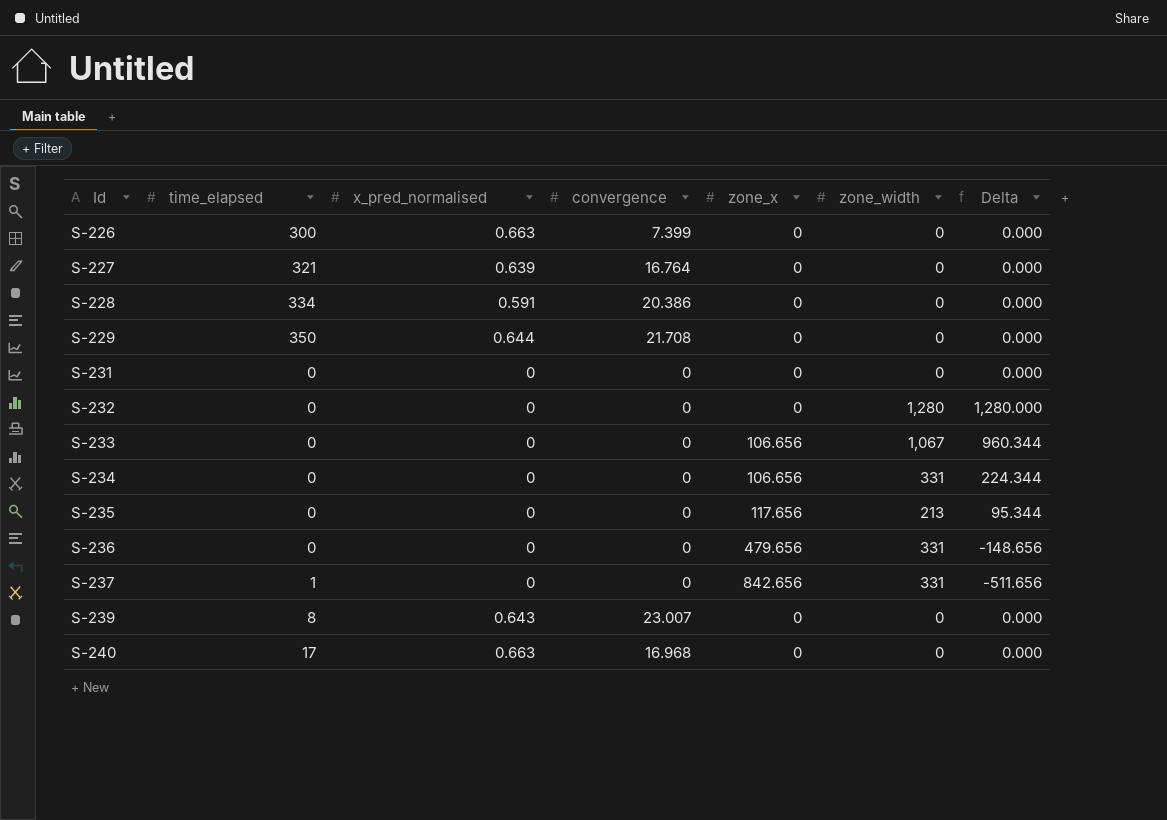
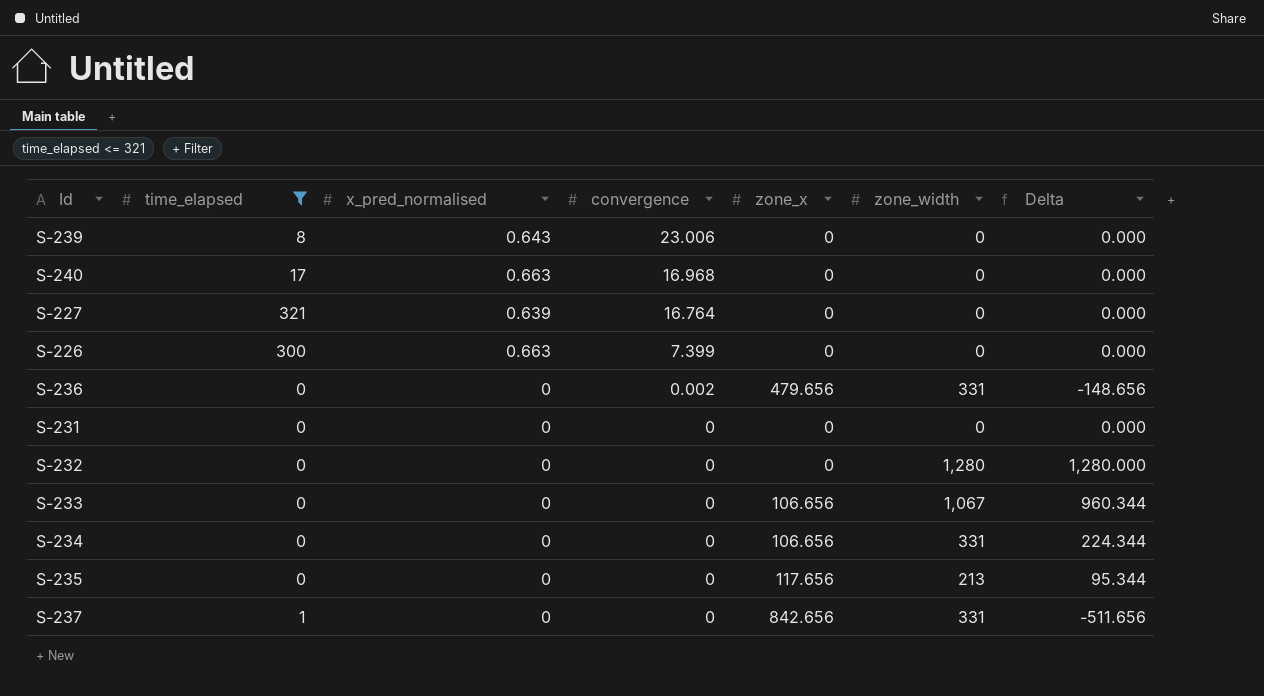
filter: none -> time_elapsed <= 321
row order: Id ascending -> convergence descending
S-239 | convergence: 23.007 -> 23.006
S-236 | convergence: 0 -> 0.002

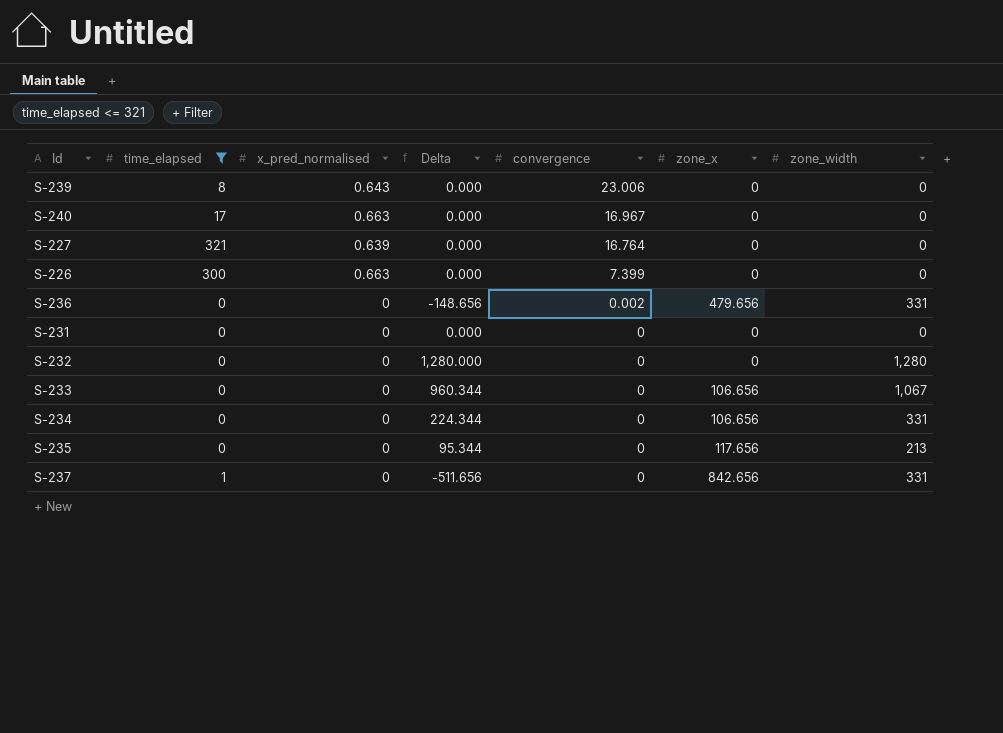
column Delta | position: 7 -> 4
S-240 | convergence: 16.968 -> 16.967

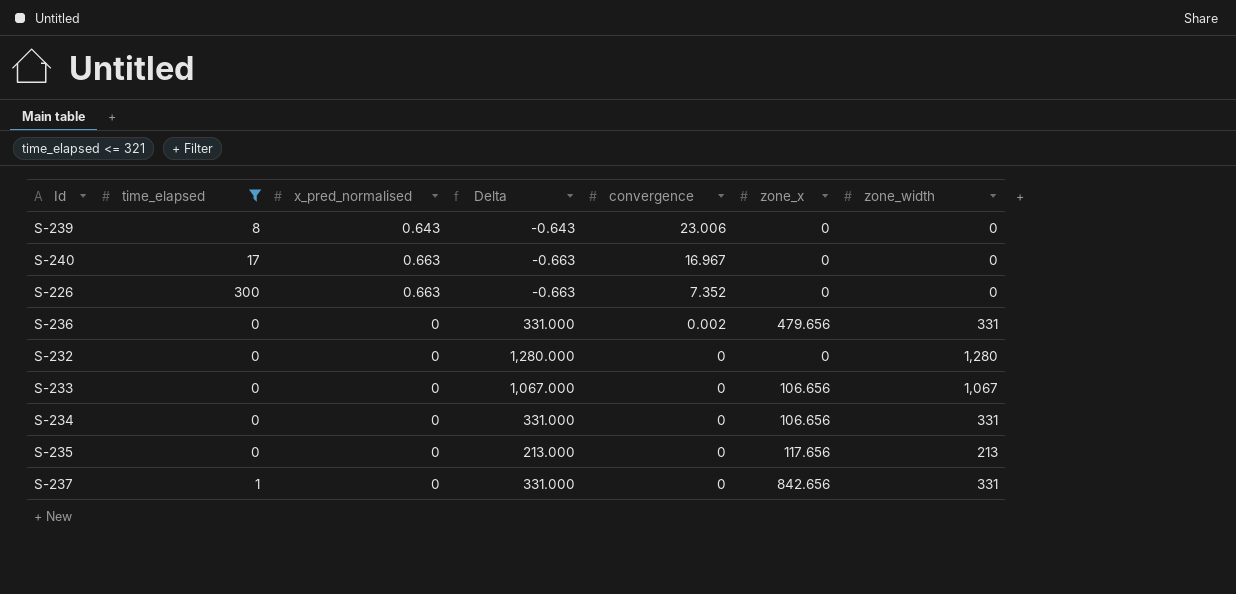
column Delta | formula: [zone_width] - [zone_x] -> [zone_width] - [x_pred_normalised]
row S-227: 321 | 0.639 | 0.000 | 16.764 | 0 | 0 -> none
row S-231: 0 | 0 | 0.000 | 0 | 0 | 0 -> none
S-226 | convergence: 7.399 -> 7.352

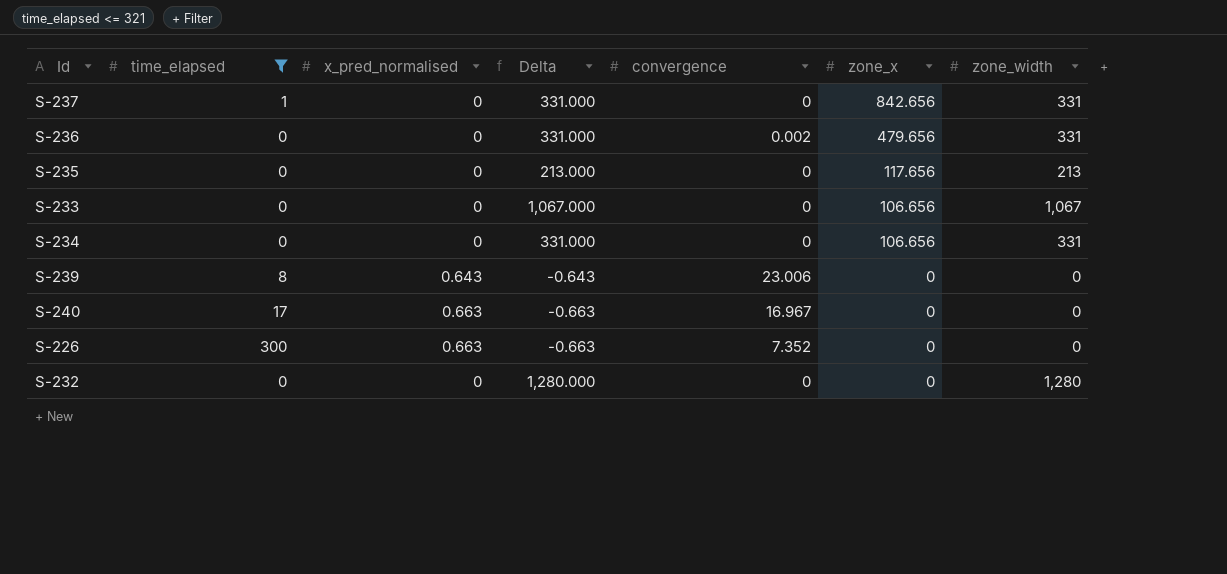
row order: convergence descending -> zone_x descending

